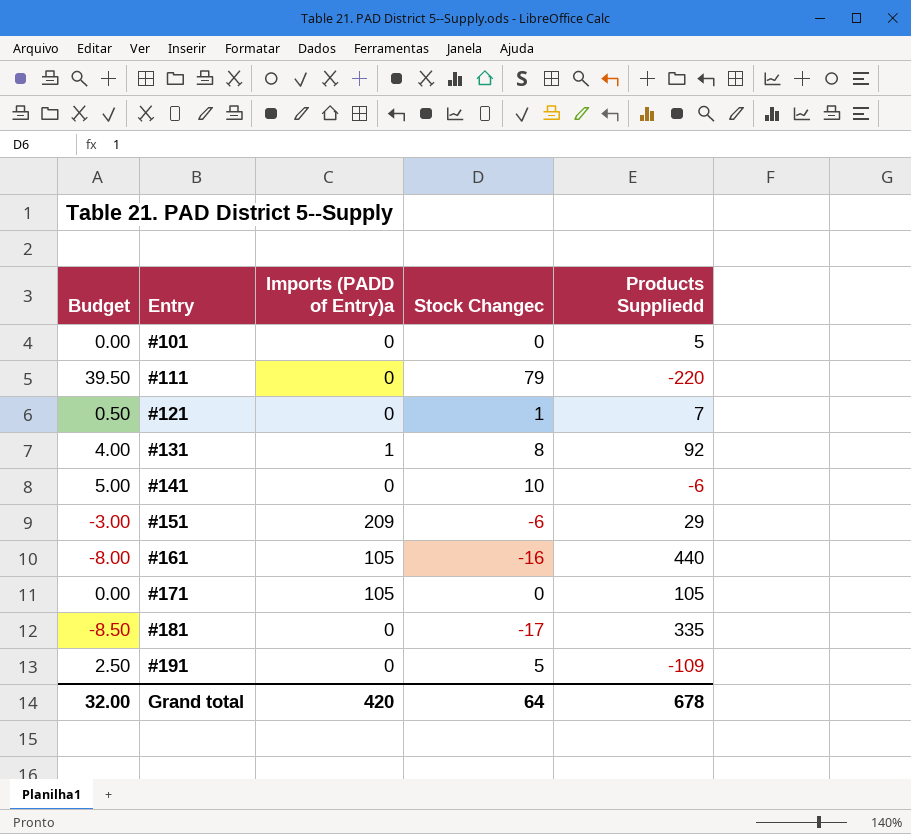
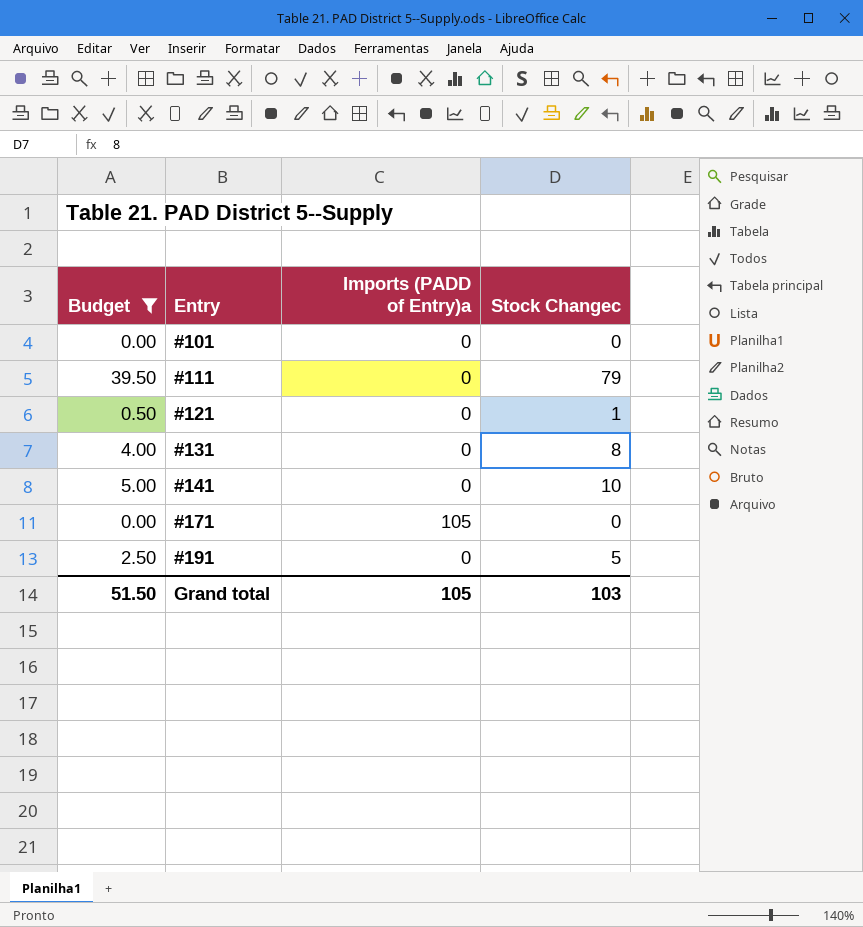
filter: none -> Budget >= 0.00
column Products Suppliedd | position: 5 -> none
#131 | Imports (PADD of Entry)a: 1 -> 0
Grand total | Budget: 32.00 -> 51.50
Grand total | Imports (PADD of Entry)a: 420 -> 105
Grand total | Stock Changec: 64 -> 103

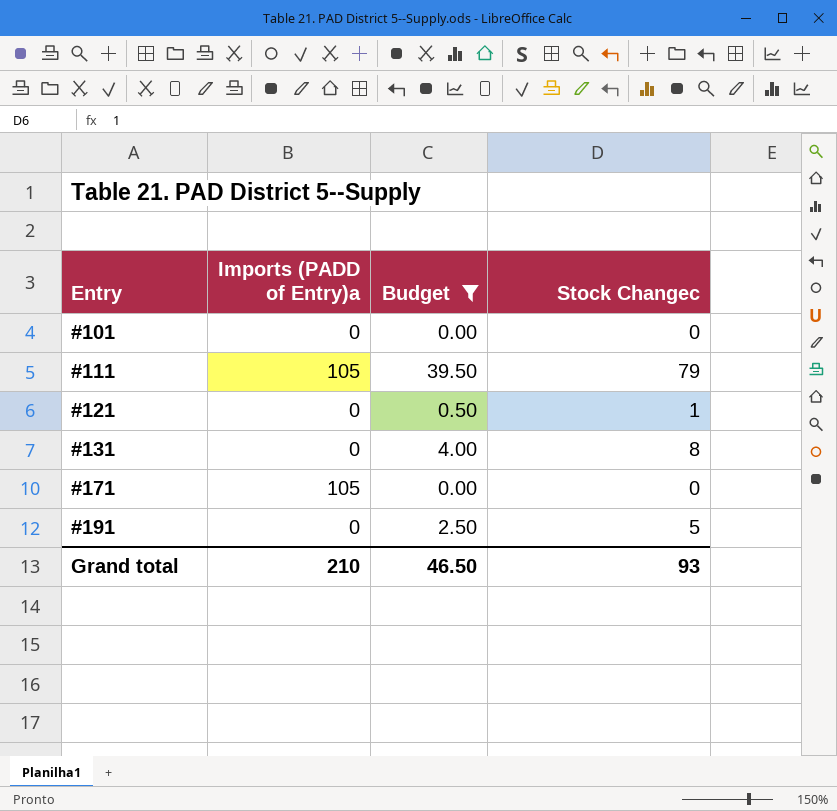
column Budget | position: 1 -> 3
row #141: 5.00 | 0 | 10 -> none
#111 | Imports (PADD of Entry)a: 0 -> 105
Grand total | Imports (PADD of Entry)a: 105 -> 210
Grand total | Budget: 51.50 -> 46.50
Grand total | Stock Changec: 103 -> 93

